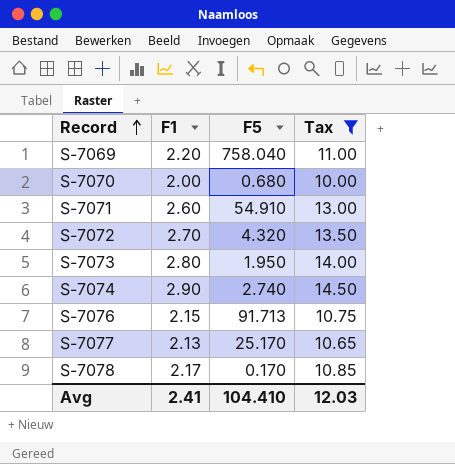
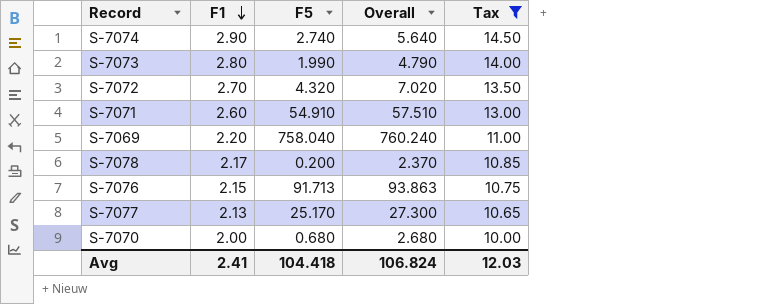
row order: Record ascending -> F1 descending
column Overall | formula: none -> [F1] + [F5]
S-7073 | F5: 1.950 -> 1.990
S-7078 | F5: 0.170 -> 0.200
Avg | F5: 104.410 -> 104.418

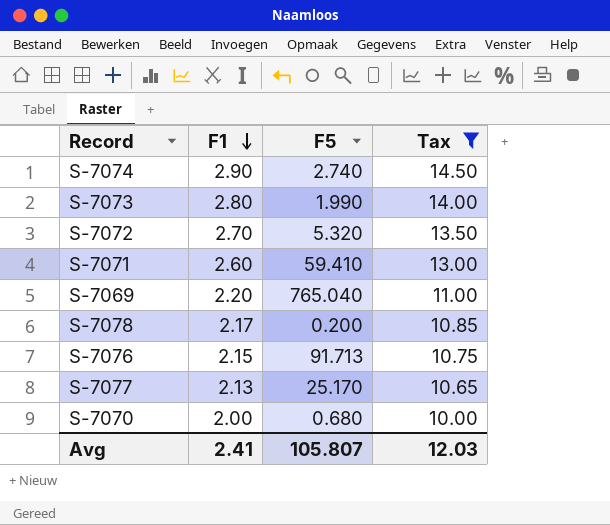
column Overall | formula: [F1] + [F5] -> none
S-7072 | F5: 4.320 -> 5.320
S-7071 | F5: 54.910 -> 59.410
S-7069 | F5: 758.040 -> 765.040
Avg | F5: 104.418 -> 105.807

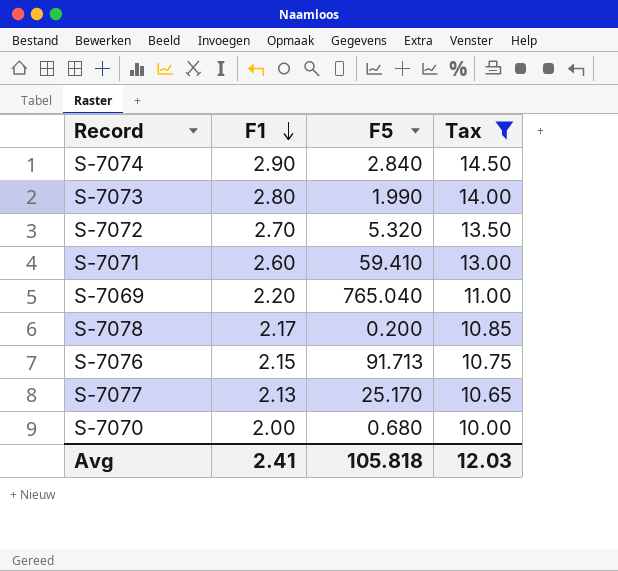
S-7074 | F5: 2.740 -> 2.840
Avg | F5: 105.807 -> 105.818

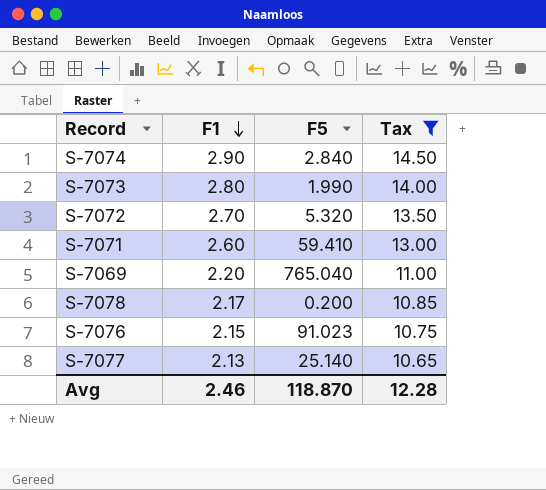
row S-7070: 2.00 | 0.680 | 10.00 -> none
S-7076 | F5: 91.713 -> 91.023
S-7077 | F5: 25.170 -> 25.140
Avg | F1: 2.41 -> 2.46
Avg | F5: 105.818 -> 118.870
Avg | Tax: 12.03 -> 12.28

